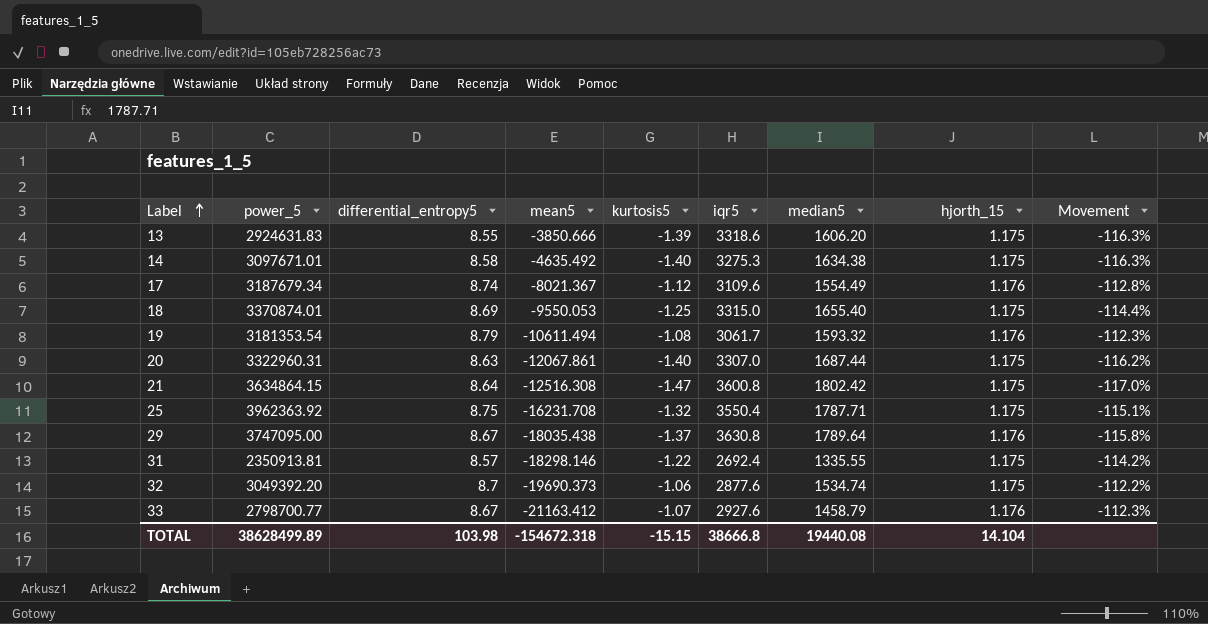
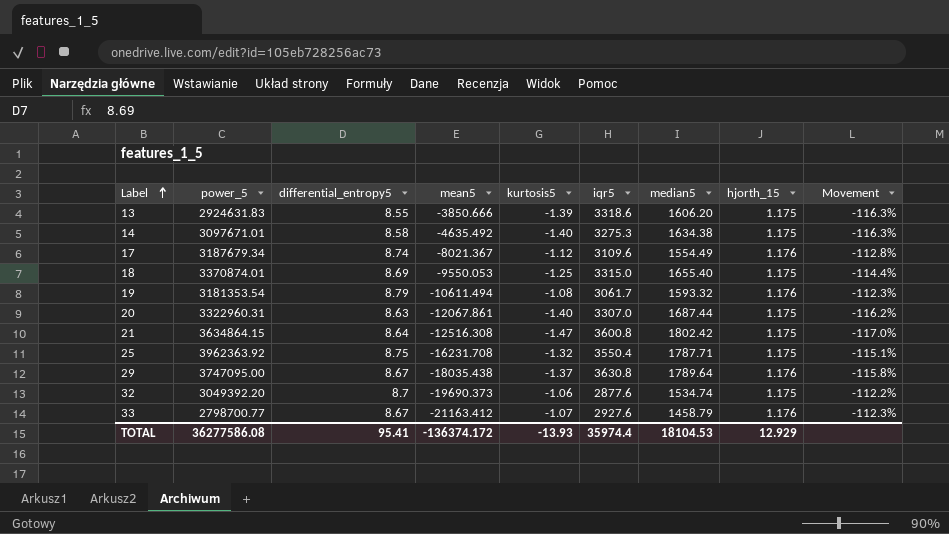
row 31: 2350913.81 | 8.57 | -18298.146 | -1.22 | 2692.4 | 1335.55 | 1.175 | -114.2% -> none
TOTAL | power_5: 38628499.89 -> 36277586.08
TOTAL | differential_entropy5: 103.98 -> 95.41
TOTAL | mean5: -154672.318 -> -136374.172
TOTAL | kurtosis5: -15.15 -> -13.93
TOTAL | iqr5: 38666.8 -> 35974.4
TOTAL | median5: 19440.08 -> 18104.53
TOTAL | hjorth_15: 14.104 -> 12.929

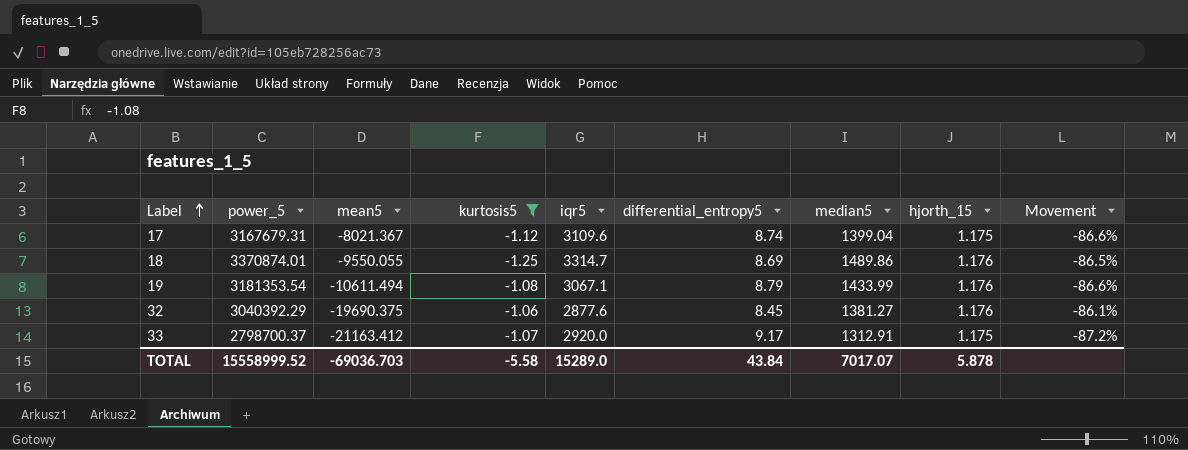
filter: none -> kurtosis5 >= -1.25
column differential_entropy5 | position: 3 -> 6
column Movement | formula: ([kurtosis5] - [differential_entropy5]) / [differential_entropy5] -> ([hjorth_15] - [differential_entropy5]) / [differential_entropy5]
17 | power_5: 3187679.34 -> 3167679.31
17 | median5: 1554.49 -> 1399.04
17 | hjorth_15: 1.176 -> 1.175
18 | mean5: -9550.053 -> -9550.055
18 | iqr5: 3315.0 -> 3314.7
18 | median5: 1655.40 -> 1489.86
18 | hjorth_15: 1.175 -> 1.176
19 | iqr5: 3061.7 -> 3067.1
19 | median5: 1593.32 -> 1433.99
32 | power_5: 3049392.20 -> 3040392.29
32 | mean5: -19690.373 -> -19690.375
32 | differential_entropy5: 8.7 -> 8.45
32 | median5: 1534.74 -> 1381.27
32 | hjorth_15: 1.175 -> 1.176
33 | power_5: 2798700.77 -> 2798700.37
33 | iqr5: 2927.6 -> 2920.0
33 | differential_entropy5: 8.67 -> 9.17
33 | median5: 1458.79 -> 1312.91
33 | hjorth_15: 1.176 -> 1.175
TOTAL | power_5: 36277586.08 -> 15558999.52
TOTAL | mean5: -136374.172 -> -69036.703
TOTAL | kurtosis5: -13.93 -> -5.58
TOTAL | iqr5: 35974.4 -> 15289.0
TOTAL | differential_entropy5: 95.41 -> 43.84
TOTAL | median5: 18104.53 -> 7017.07
TOTAL | hjorth_15: 12.929 -> 5.878

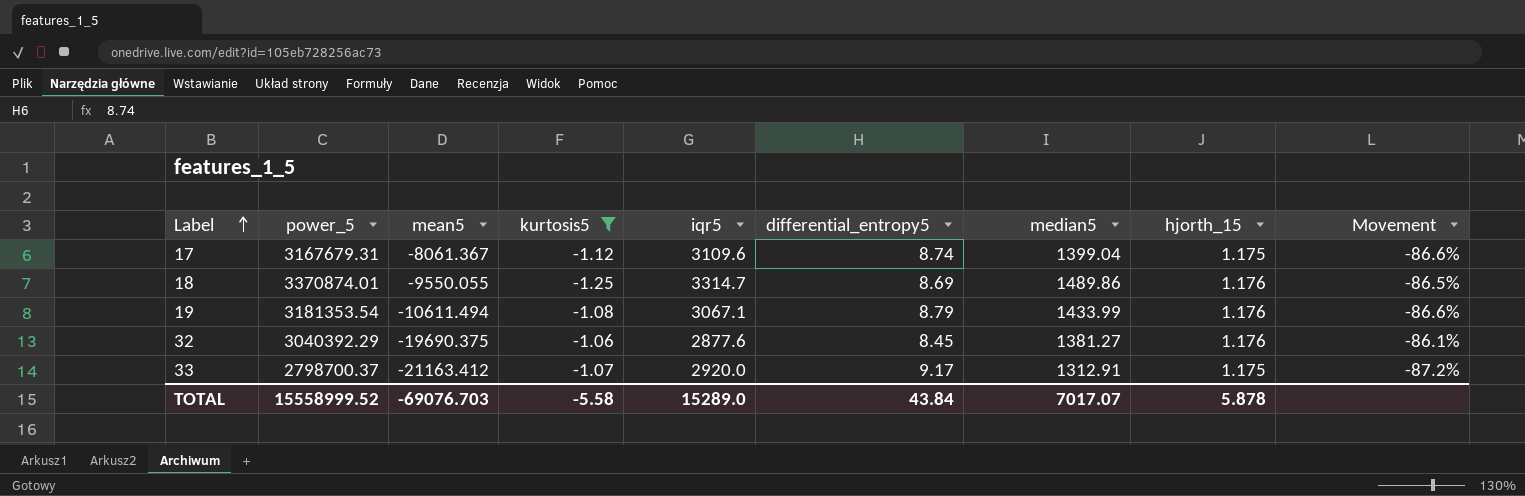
17 | mean5: -8021.367 -> -8061.367
TOTAL | mean5: -69036.703 -> -69076.703

